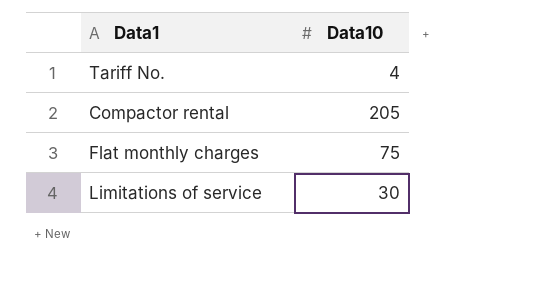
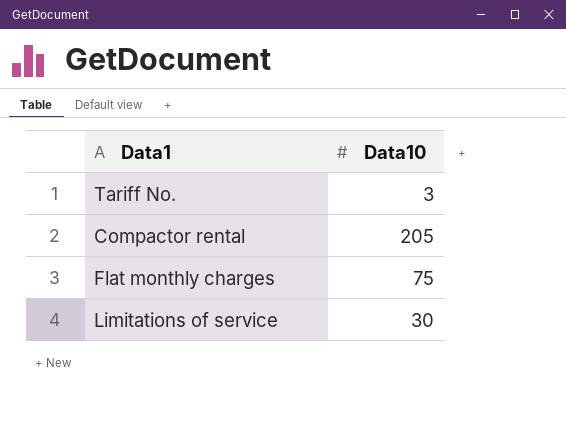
Tariff No. | Data10: 4 -> 3

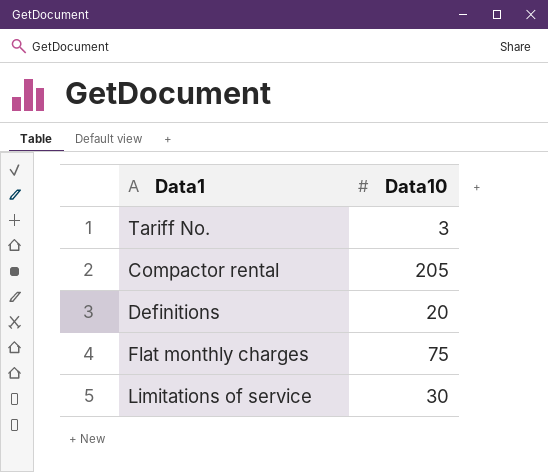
row Definitions: none -> 20

